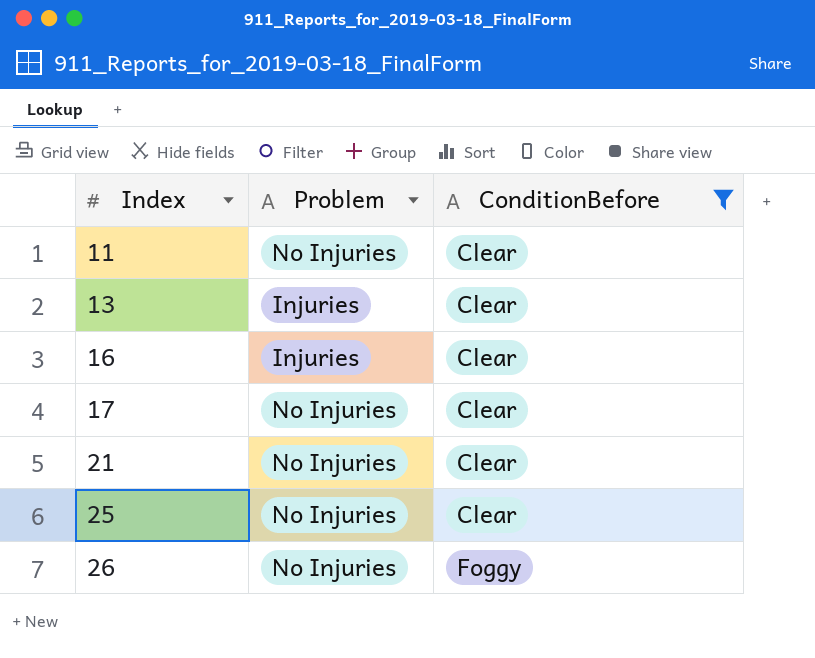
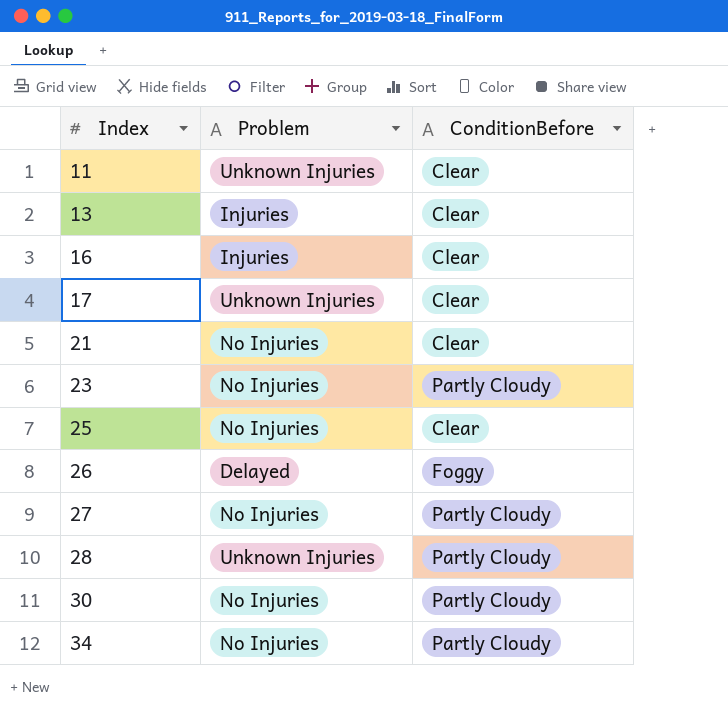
filter: ConditionBefore != Partly Cloudy -> none
11 | Problem: No Injuries -> Unknown Injuries
17 | Problem: No Injuries -> Unknown Injuries
26 | Problem: No Injuries -> Delayed

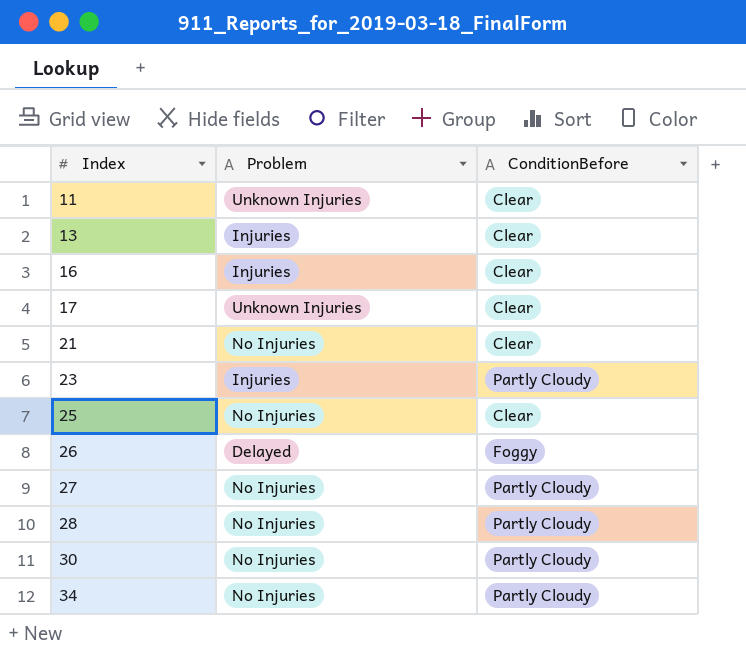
23 | Problem: No Injuries -> Injuries
28 | Problem: Unknown Injuries -> No Injuries

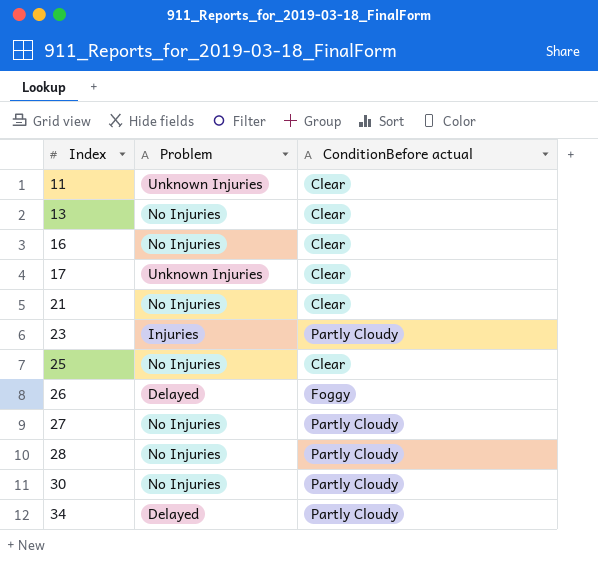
column name: ConditionBefore -> ConditionBefore actual
13 | Problem: Injuries -> No Injuries
16 | Problem: Injuries -> No Injuries
34 | Problem: No Injuries -> Delayed

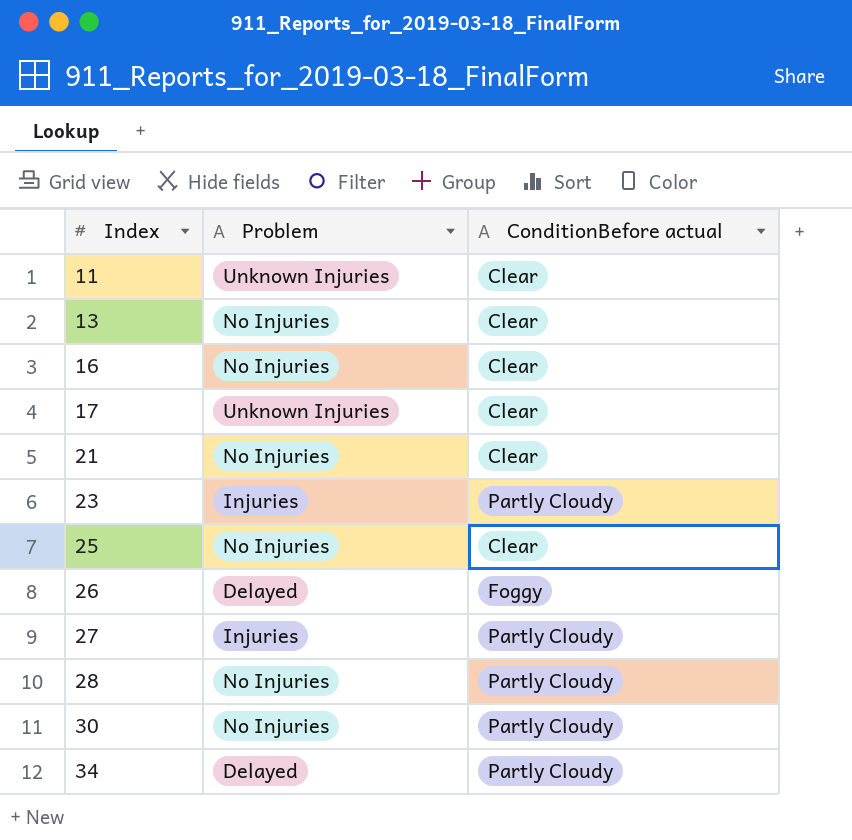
27 | Problem: No Injuries -> Injuries

